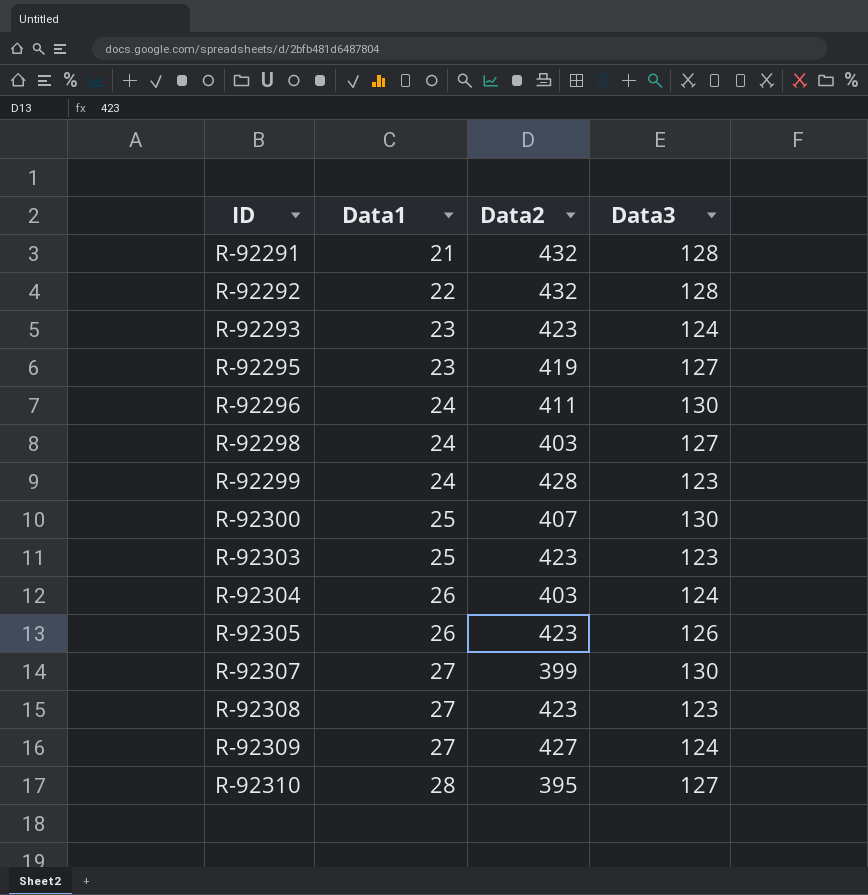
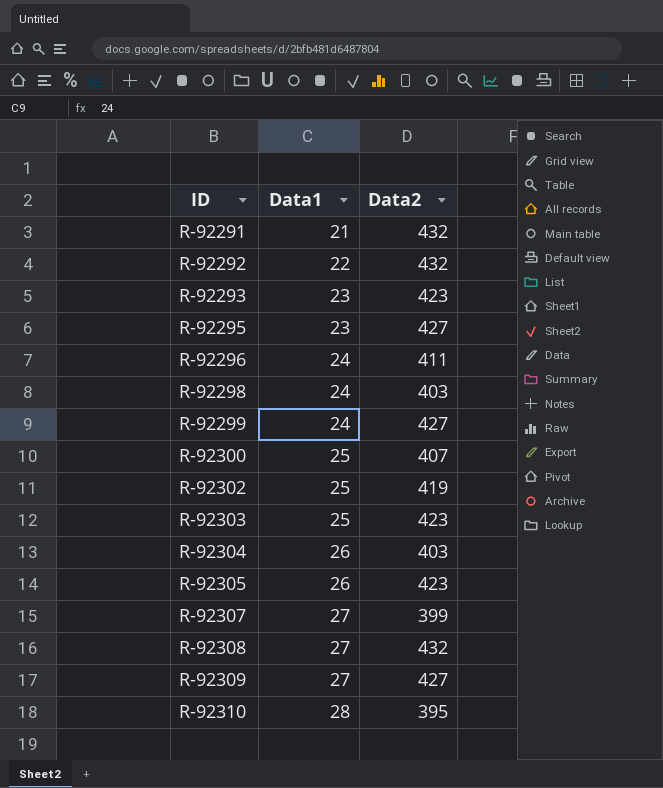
column Data3 | position: 4 -> none
R-92295 | Data2: 419 -> 427
R-92299 | Data2: 428 -> 427
row R-92302: none -> 25 | 419
R-92308 | Data2: 423 -> 432

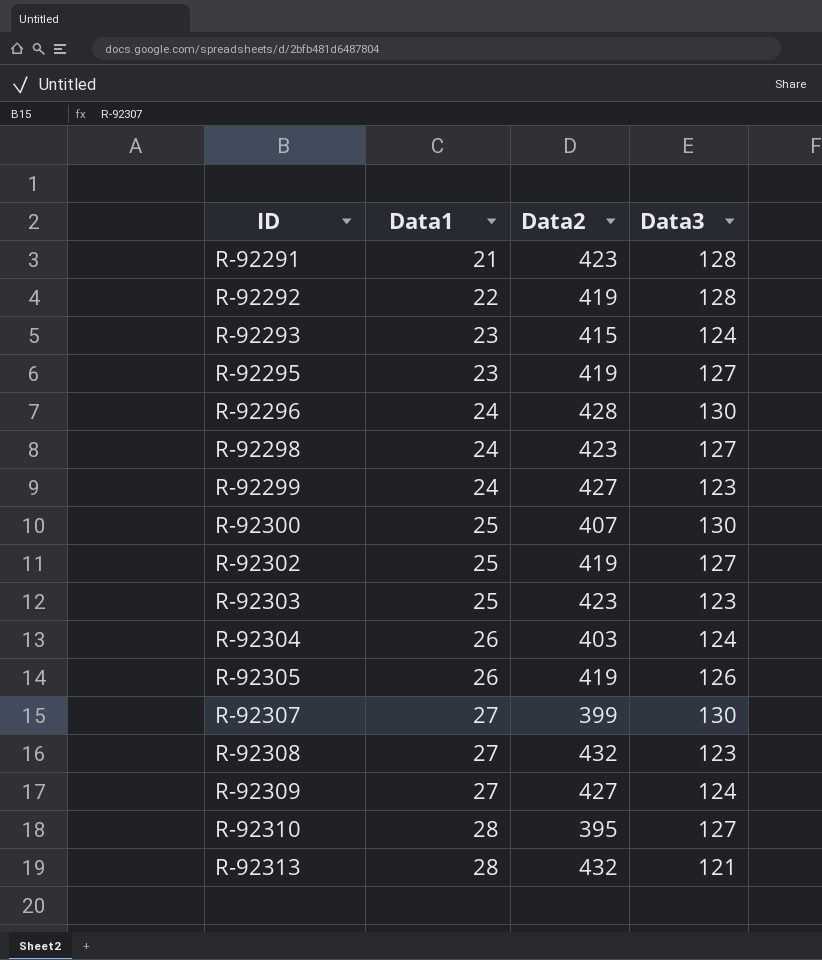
column Data3 | position: none -> 4
R-92291 | Data2: 432 -> 423
R-92292 | Data2: 432 -> 419
R-92293 | Data2: 423 -> 415
R-92295 | Data2: 427 -> 419
R-92296 | Data2: 411 -> 428
R-92298 | Data2: 403 -> 423
R-92305 | Data2: 423 -> 419
row R-92313: none -> 28 | 432 | 121

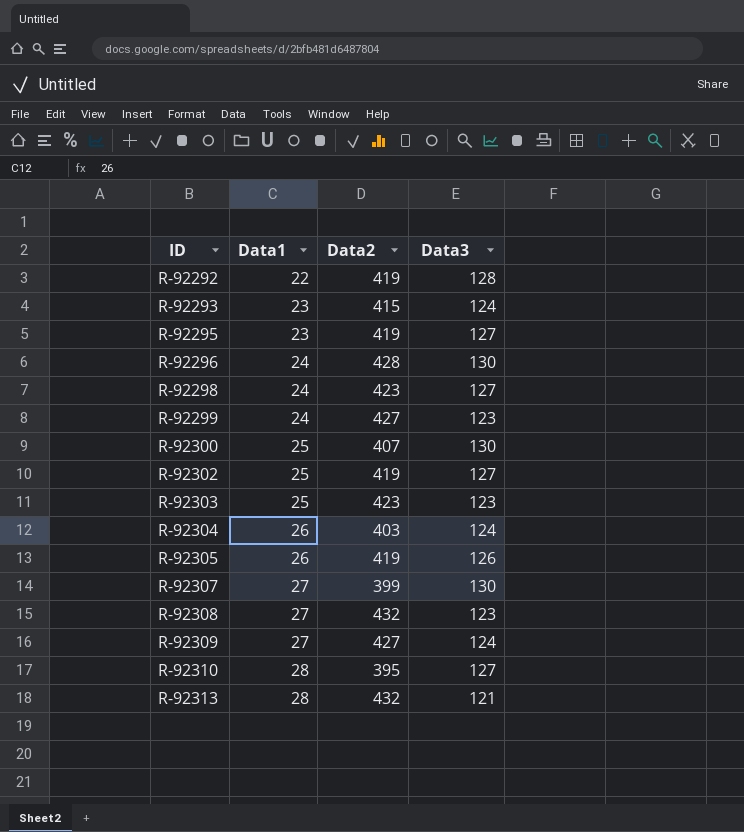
row R-92291: 21 | 423 | 128 -> none

